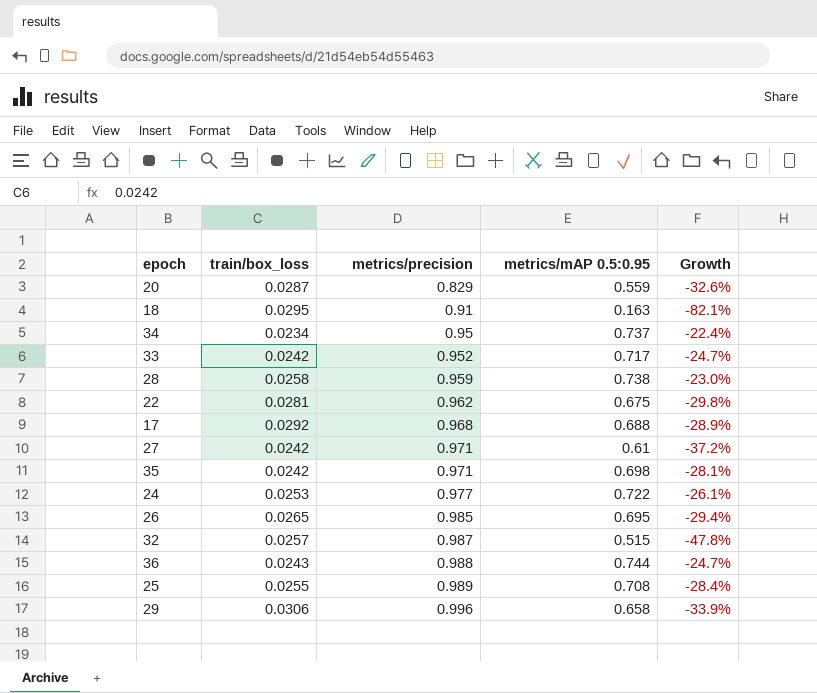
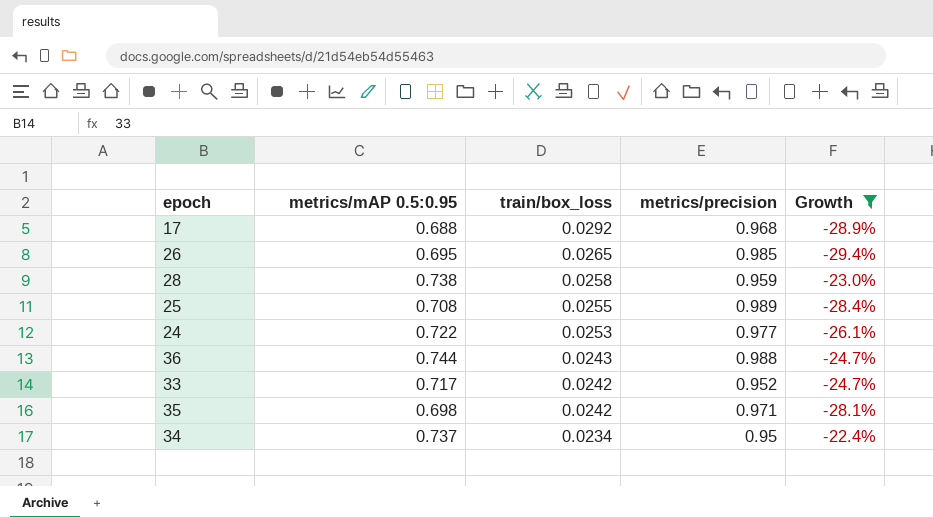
filter: none -> Growth >= -29.4%
row order: metrics/precision ascending -> train/box_loss descending
column metrics/mAP 0.5:0.95 | position: 4 -> 2

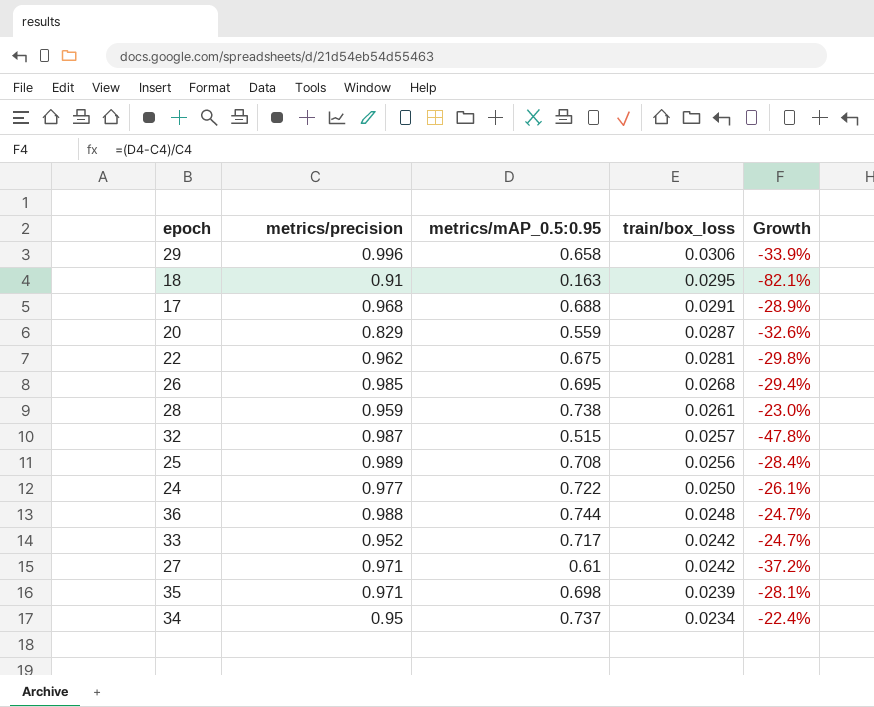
filter: Growth >= -29.4% -> none
column metrics/precision | position: 4 -> 2
column name: metrics/mAP 0.5:0.95 -> metrics/mAP_0.5:0.95
17 | train/box_loss: 0.0292 -> 0.0291
26 | train/box_loss: 0.0265 -> 0.0268
28 | train/box_loss: 0.0258 -> 0.0261
25 | train/box_loss: 0.0255 -> 0.0256
24 | train/box_loss: 0.0253 -> 0.0250
36 | train/box_loss: 0.0243 -> 0.0248
35 | train/box_loss: 0.0242 -> 0.0239

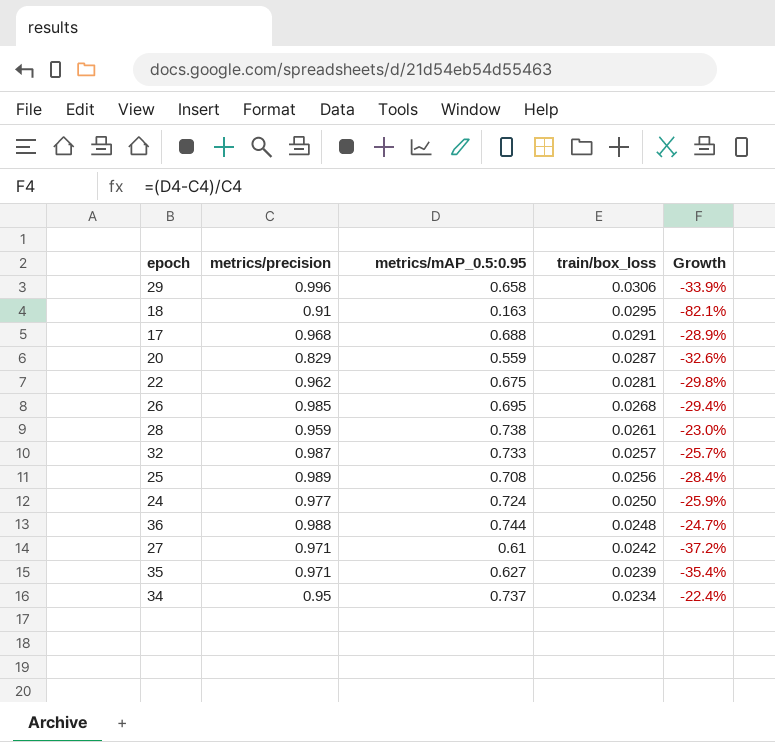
row 33: 0.952 | 0.717 | 0.0242 | -24.7% -> none
32 | metrics/mAP_0.5:0.95: 0.515 -> 0.733
32 | Growth: -47.8% -> -25.7%
24 | metrics/mAP_0.5:0.95: 0.722 -> 0.724
24 | Growth: -26.1% -> -25.9%
35 | metrics/mAP_0.5:0.95: 0.698 -> 0.627
35 | Growth: -28.1% -> -35.4%

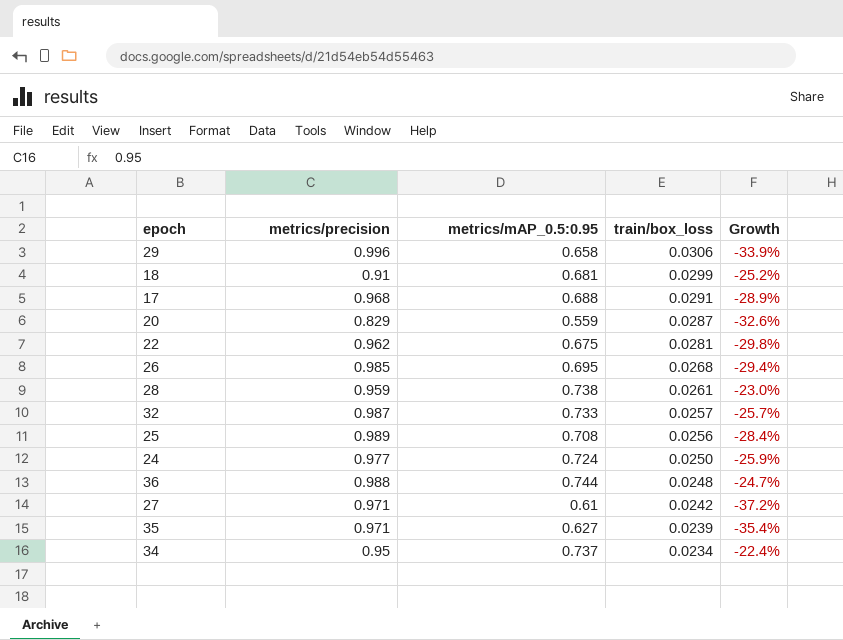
18 | metrics/mAP_0.5:0.95: 0.163 -> 0.681
18 | train/box_loss: 0.0295 -> 0.0299
18 | Growth: -82.1% -> -25.2%

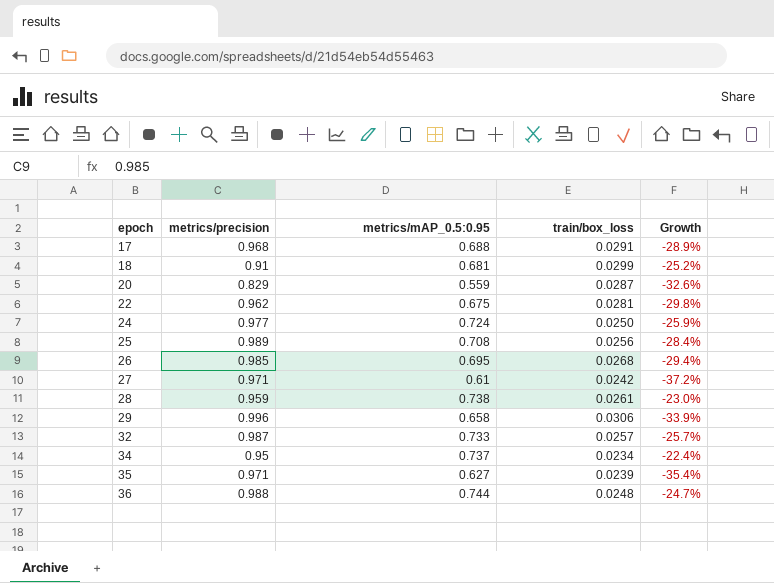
row order: train/box_loss descending -> epoch ascending

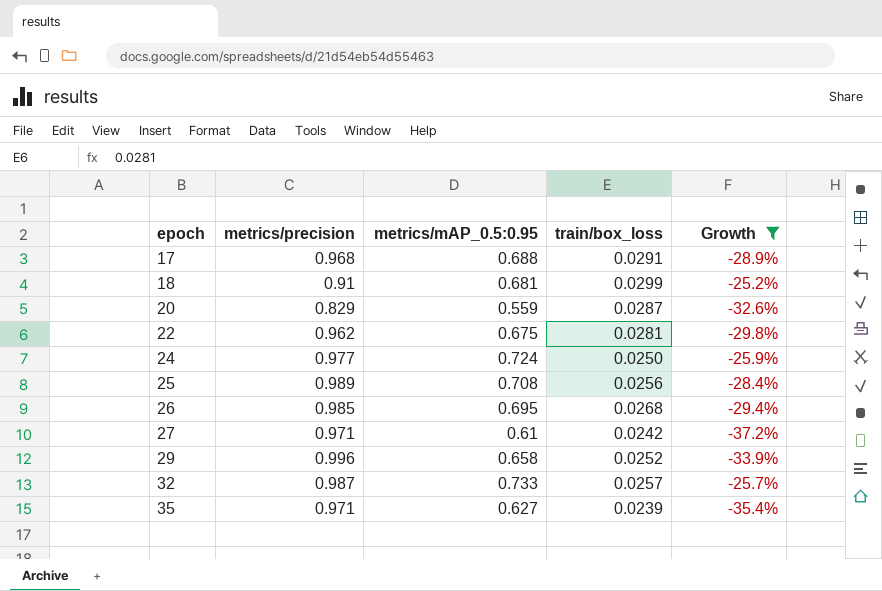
filter: none -> Growth <= -25.2%
29 | train/box_loss: 0.0306 -> 0.0252

